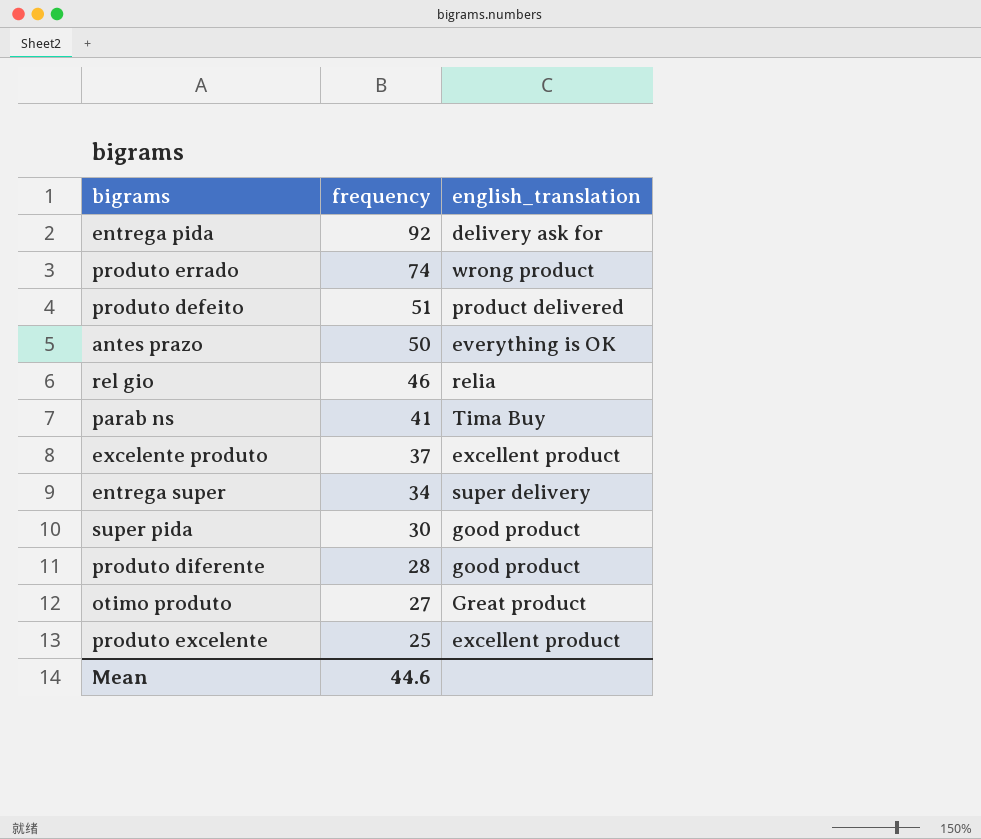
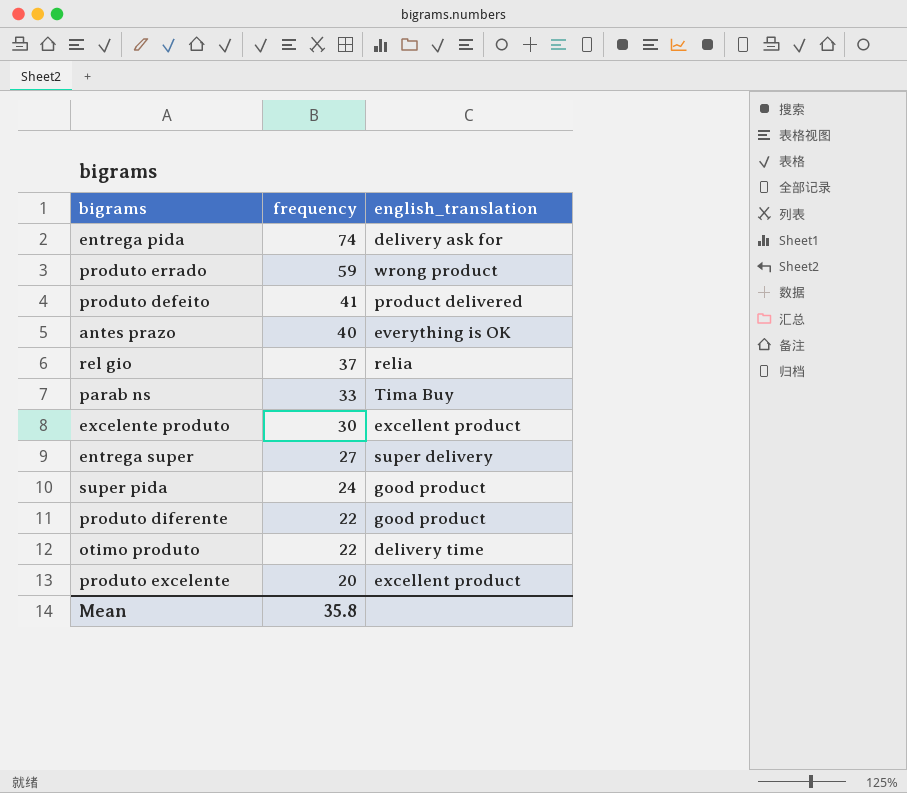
entrega pida | frequency: 92 -> 74
produto errado | frequency: 74 -> 59
produto defeito | frequency: 51 -> 41
antes prazo | frequency: 50 -> 40
rel gio | frequency: 46 -> 37
parab ns | frequency: 41 -> 33
excelente produto | frequency: 37 -> 30
entrega super | frequency: 34 -> 27
super pida | frequency: 30 -> 24
produto diferente | frequency: 28 -> 22
otimo produto | frequency: 27 -> 22
otimo produto | english_translation: Great product -> delivery time
produto excelente | frequency: 25 -> 20
Mean | frequency: 44.6 -> 35.8

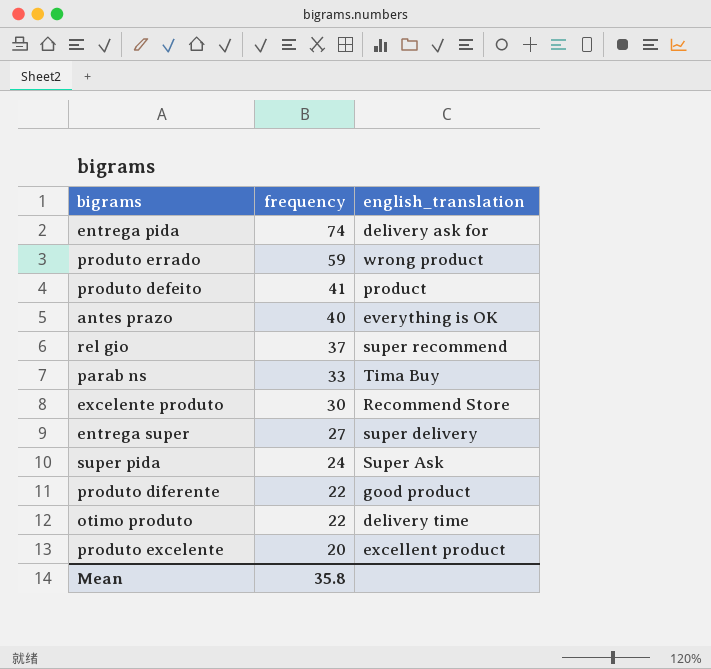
produto defeito | english_translation: product delivered -> product
rel gio | english_translation: relia -> super recommend
excelente produto | english_translation: excellent product -> Recommend Store
super pida | english_translation: good product -> Super Ask

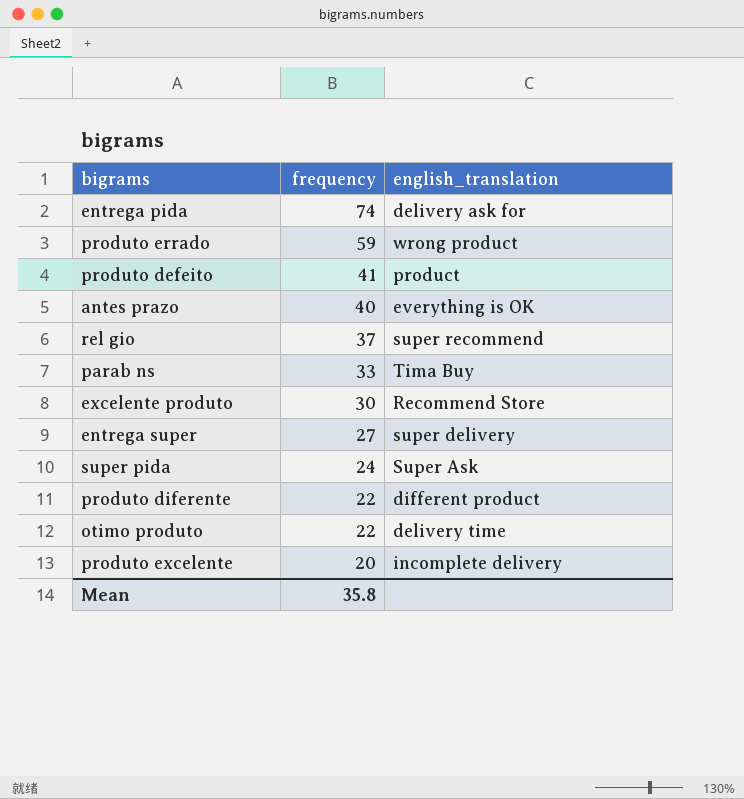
produto diferente | english_translation: good product -> different product
produto excelente | english_translation: excellent product -> incomplete delivery

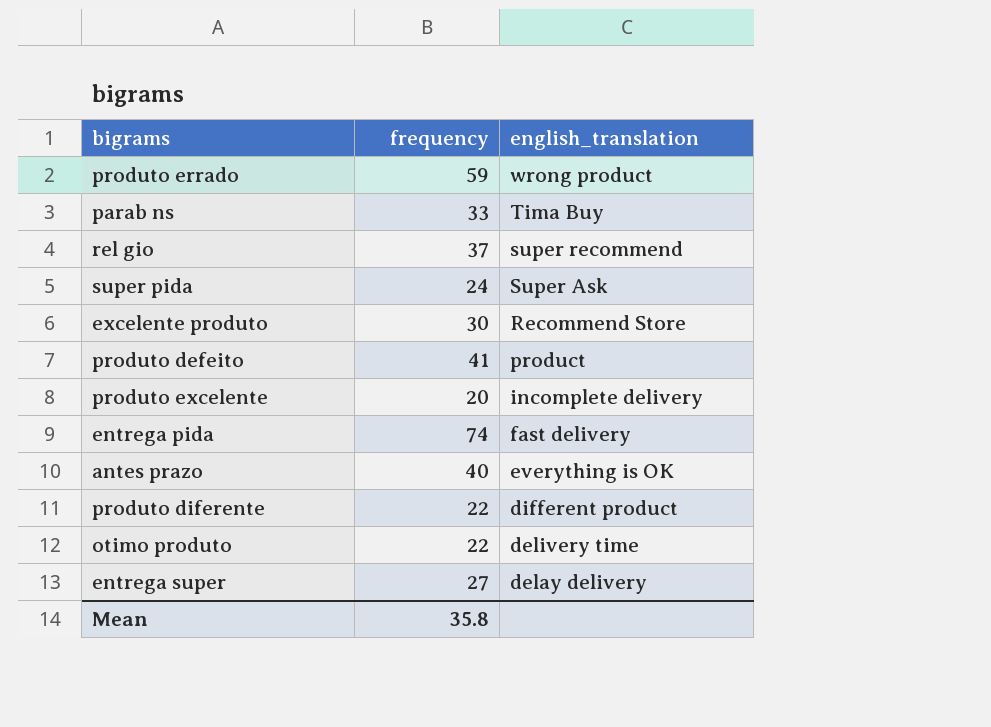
row order: frequency descending -> english_translation descending
entrega pida | english_translation: delivery ask for -> fast delivery
entrega super | english_translation: super delivery -> delay delivery

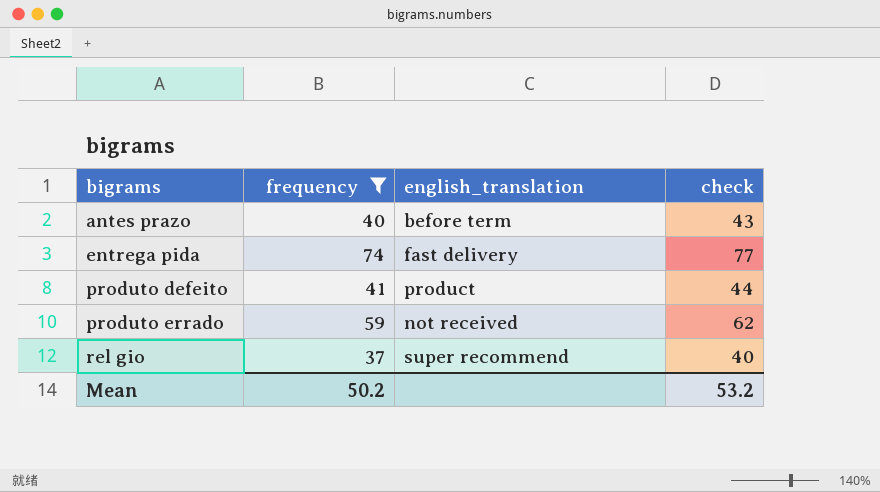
filter: none -> frequency >= 37
row order: english_translation descending -> bigrams ascending
column check | formula: none -> [frequency] + 3
antes prazo | english_translation: everything is OK -> before term
produto errado | english_translation: wrong product -> not received
Mean | frequency: 35.8 -> 50.2

